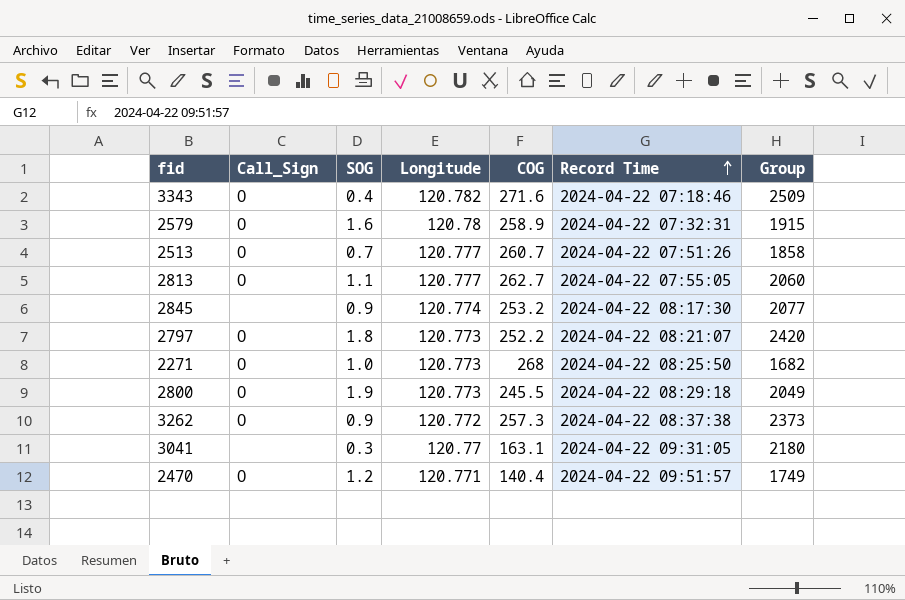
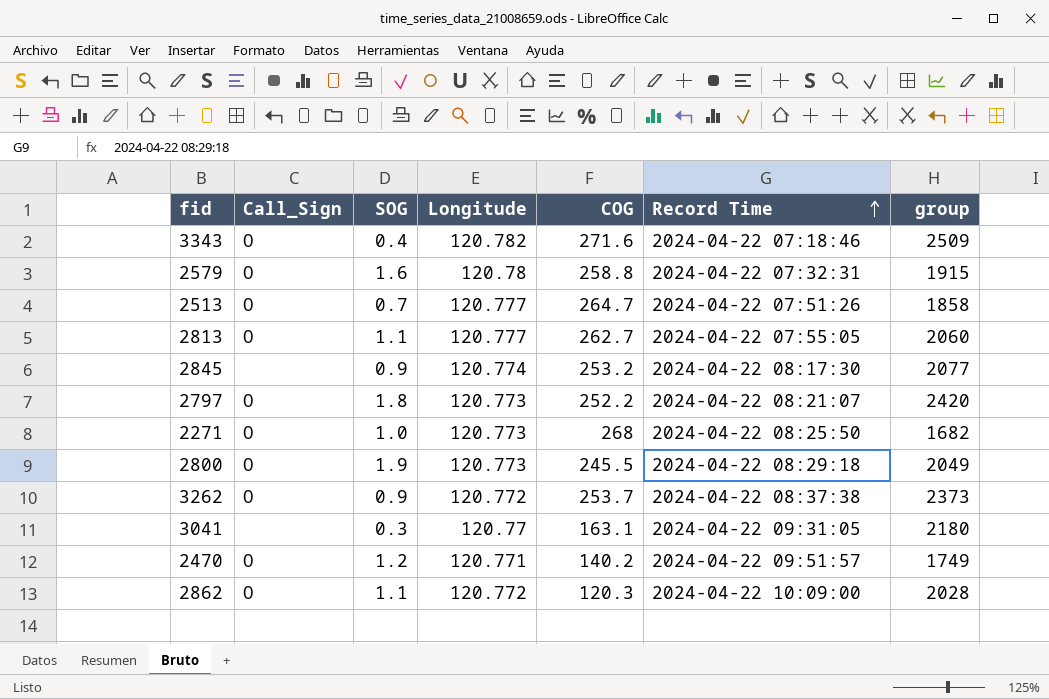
column name: Group -> group
2579 | COG: 258.9 -> 258.8
2513 | COG: 260.7 -> 264.7
3262 | COG: 257.3 -> 253.7
2470 | COG: 140.4 -> 140.2
row 2862: none -> O | 1.1 | 120.772 | 120.3 | 2024-04-22 10:09:00 | 2028

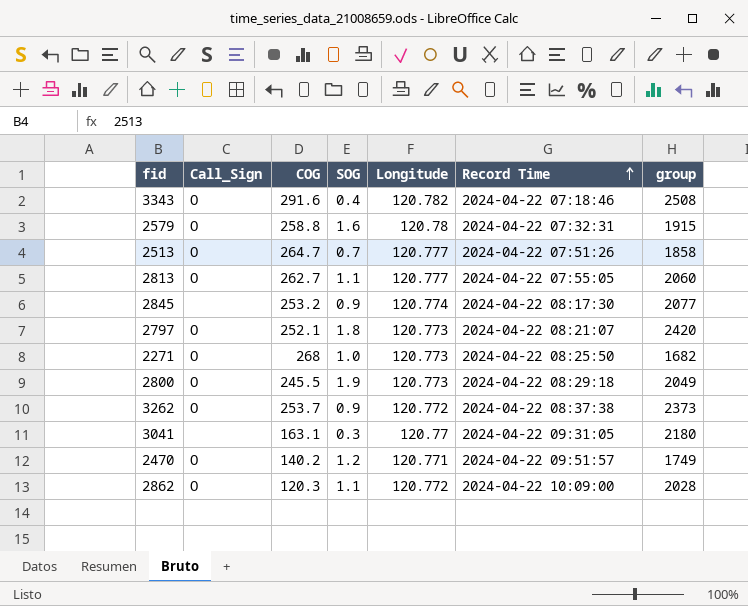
column COG | position: 5 -> 3
3343 | COG: 271.6 -> 291.6
3343 | group: 2509 -> 2508
2797 | COG: 252.2 -> 252.1

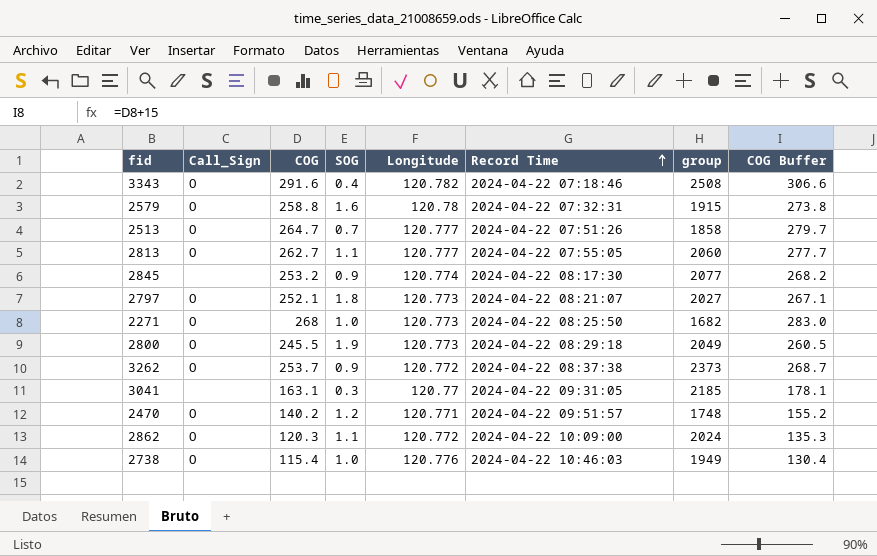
column COG Buffer | formula: none -> [COG] + 15
2797 | group: 2420 -> 2027
3041 | group: 2180 -> 2185
2470 | group: 1749 -> 1748
2862 | group: 2028 -> 2024
row 2738: none -> O | 115.4 | 1.0 | 120.776 | 2024-04-22 10:46:03 | 1949 | 130.4

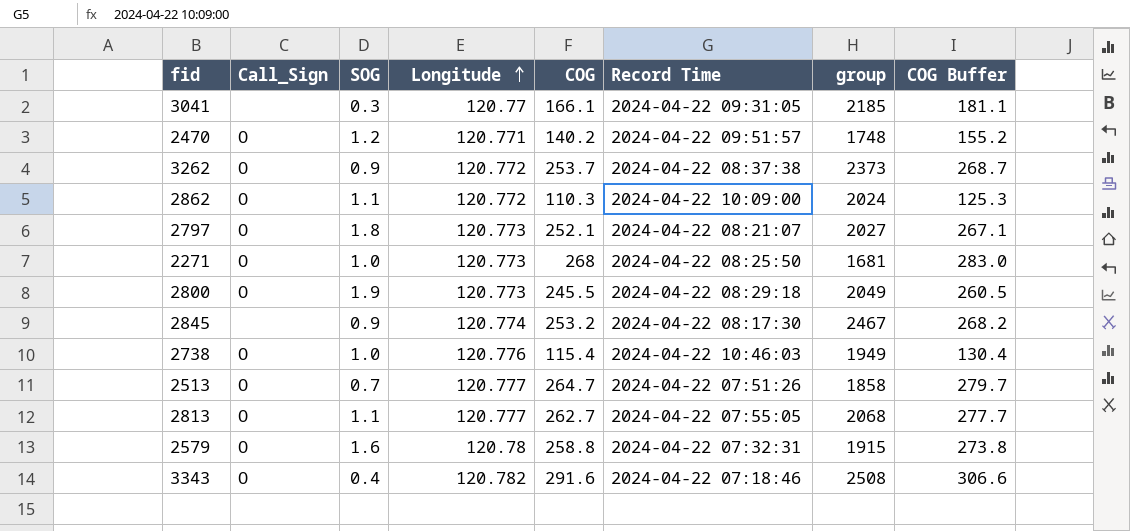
row order: Record Time ascending -> Longitude ascending
column COG | position: 3 -> 5
3041 | COG: 163.1 -> 166.1
3041 | COG Buffer: 178.1 -> 181.1
2862 | COG: 120.3 -> 110.3
2862 | COG Buffer: 135.3 -> 125.3
2271 | group: 1682 -> 1681
2845 | group: 2077 -> 2467
2813 | group: 2060 -> 2068

